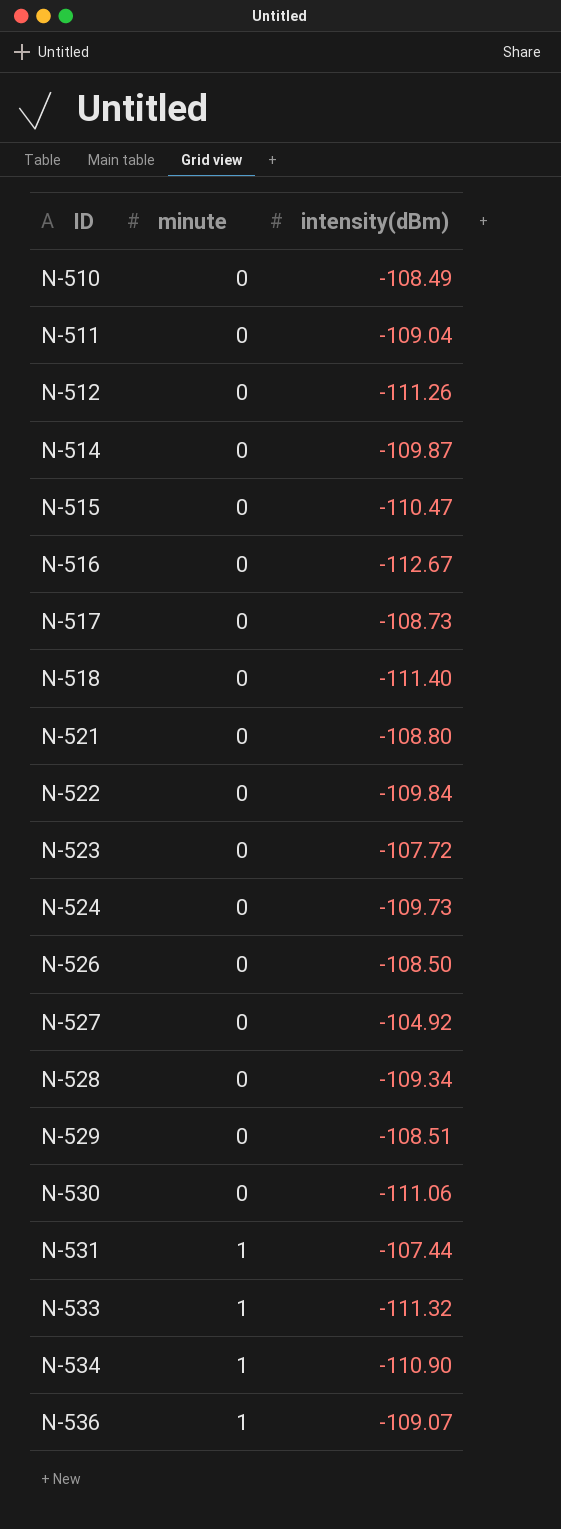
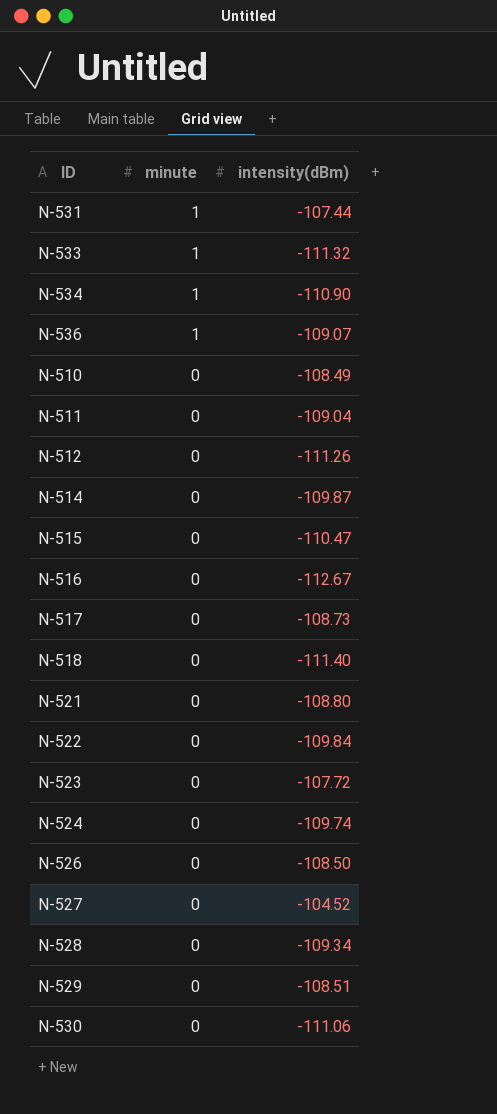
row order: ID ascending -> minute descending
N-524 | intensity(dBm): -109.73 -> -109.74
N-527 | intensity(dBm): -104.92 -> -104.52

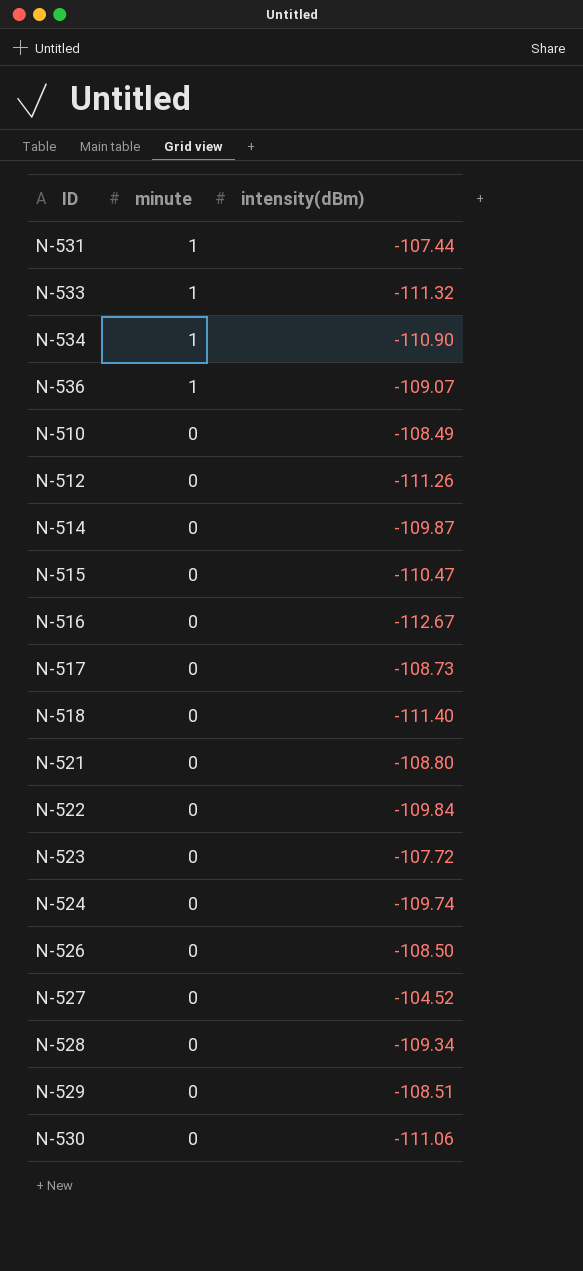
row N-511: 0 | -109.04 -> none

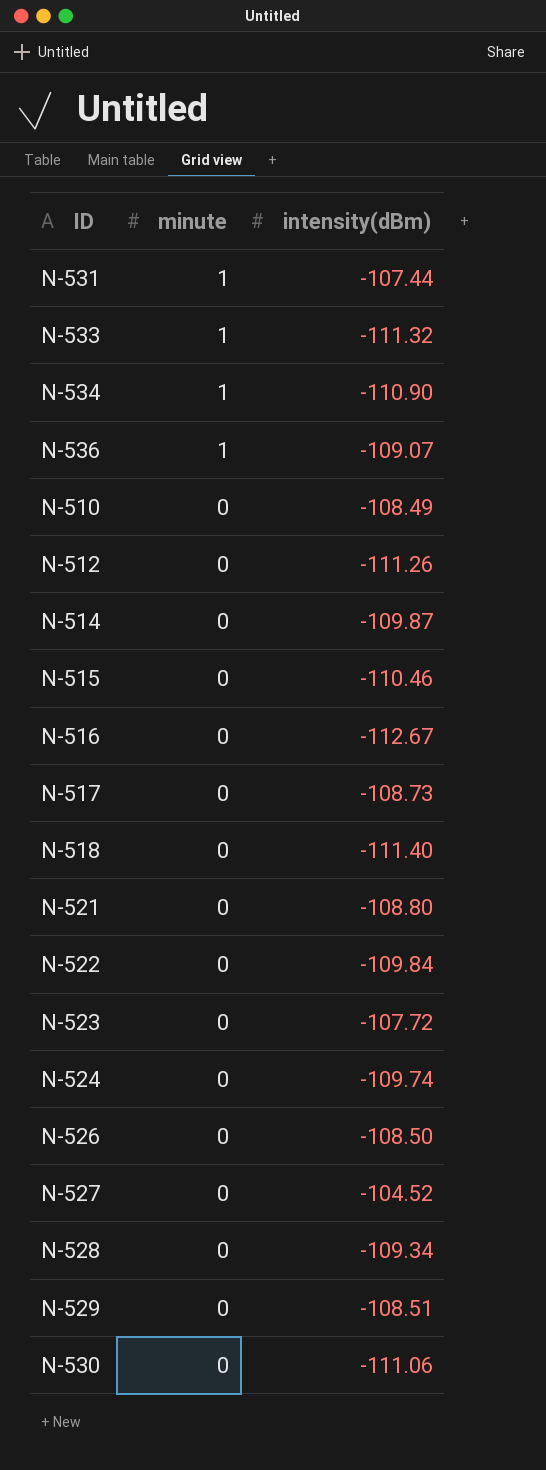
N-515 | intensity(dBm): -110.47 -> -110.46

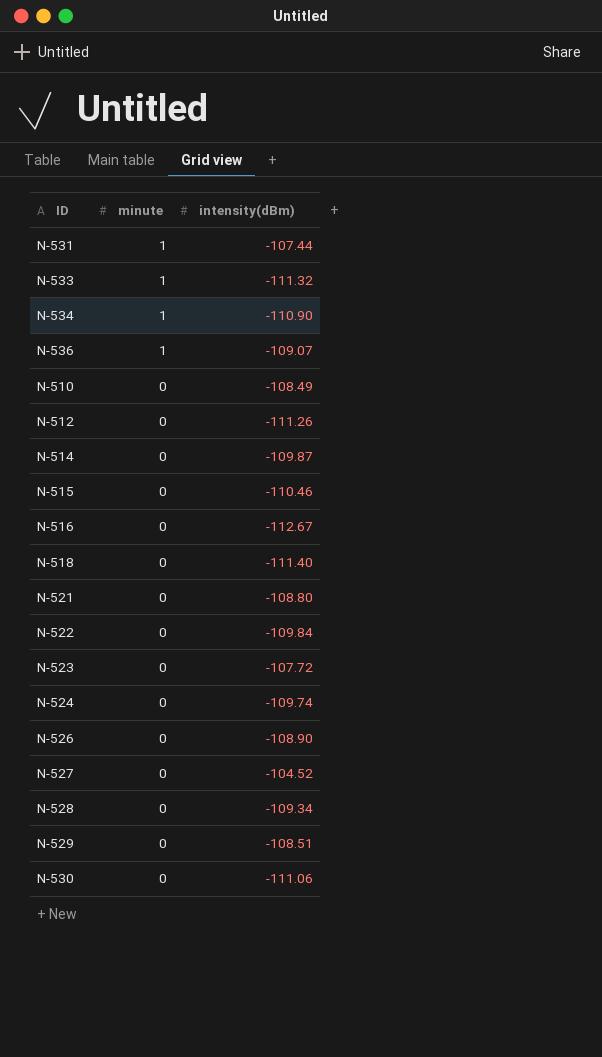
row N-517: 0 | -108.73 -> none
N-526 | intensity(dBm): -108.50 -> -108.90

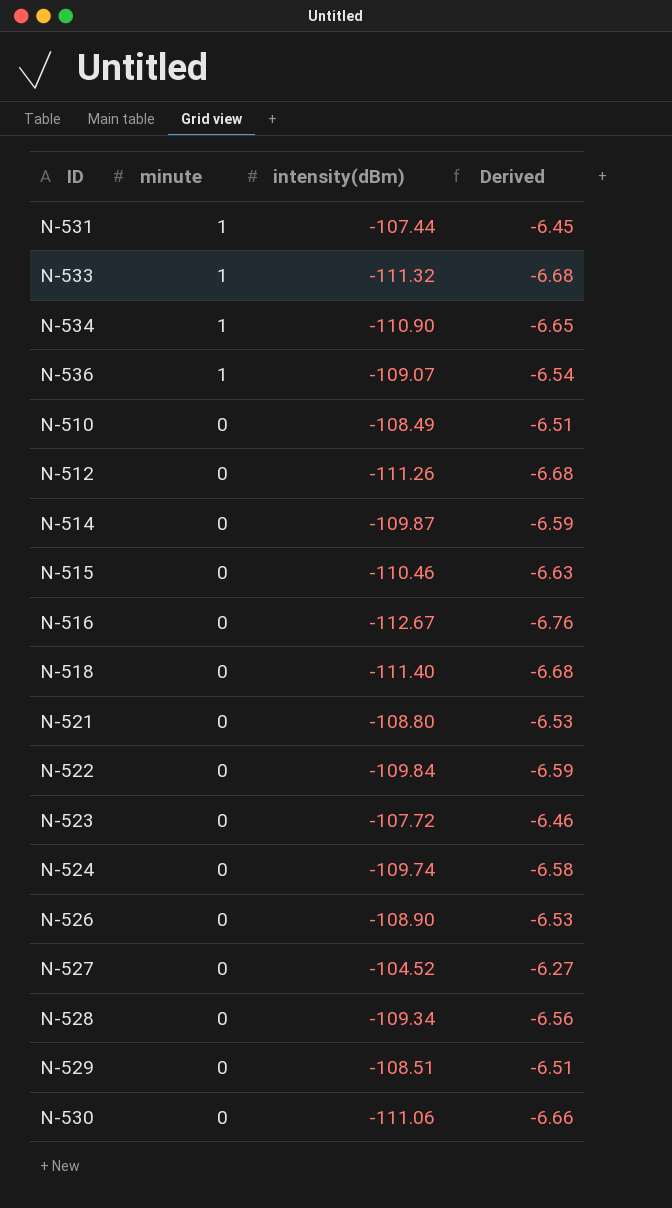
column Derived | formula: none -> [intensity(dBm)] * 0.06

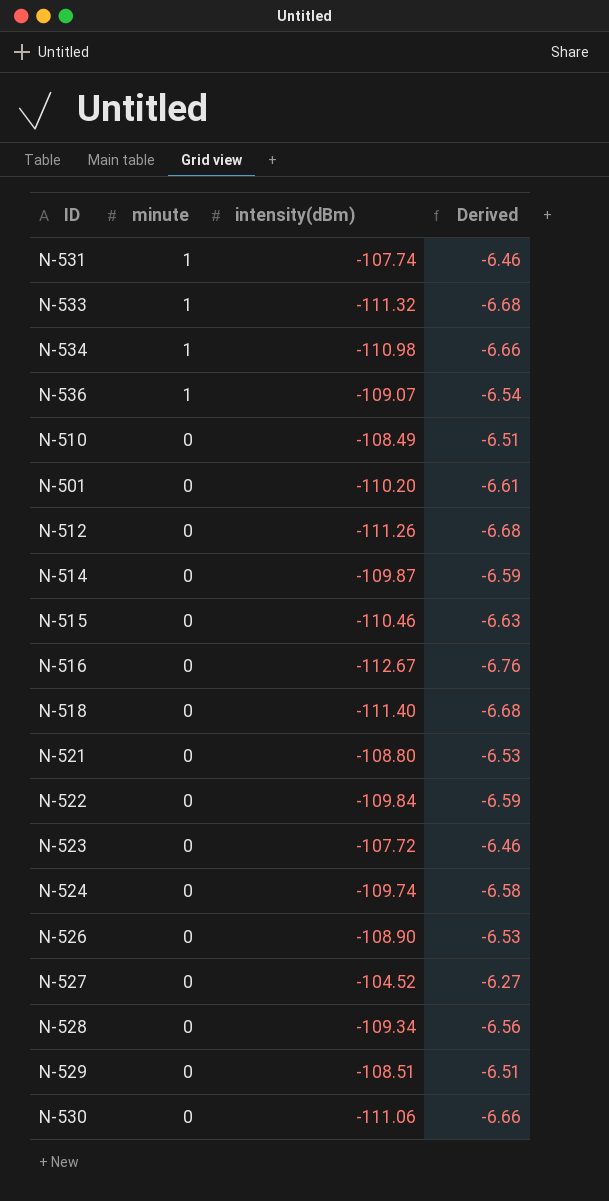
N-531 | intensity(dBm): -107.44 -> -107.74
N-531 | Derived: -6.45 -> -6.46
N-534 | intensity(dBm): -110.90 -> -110.98
N-534 | Derived: -6.65 -> -6.66
row N-501: none -> 0 | -110.20 | -6.61

